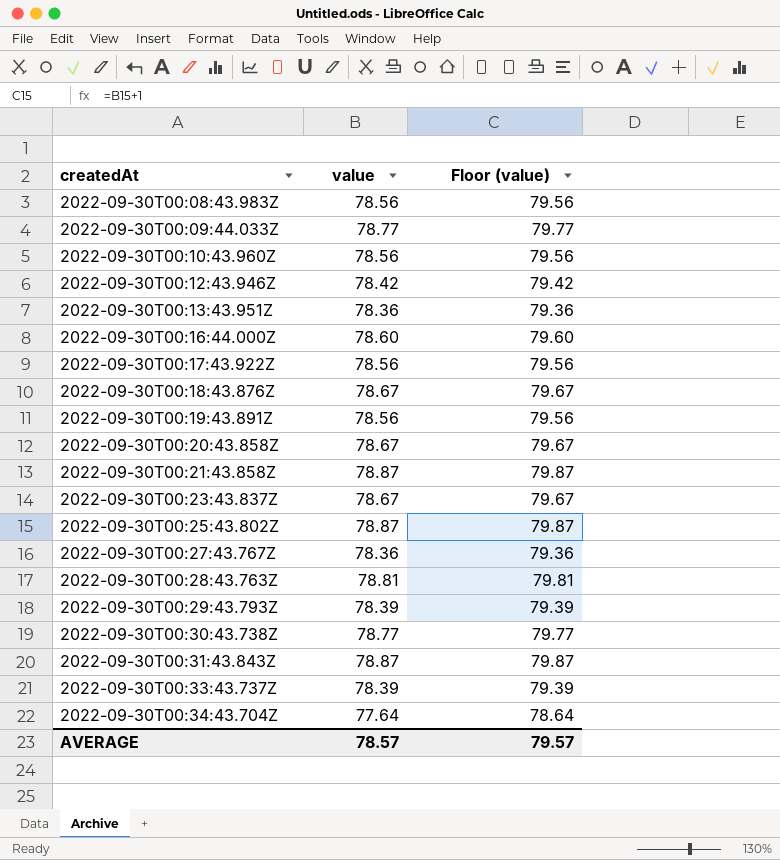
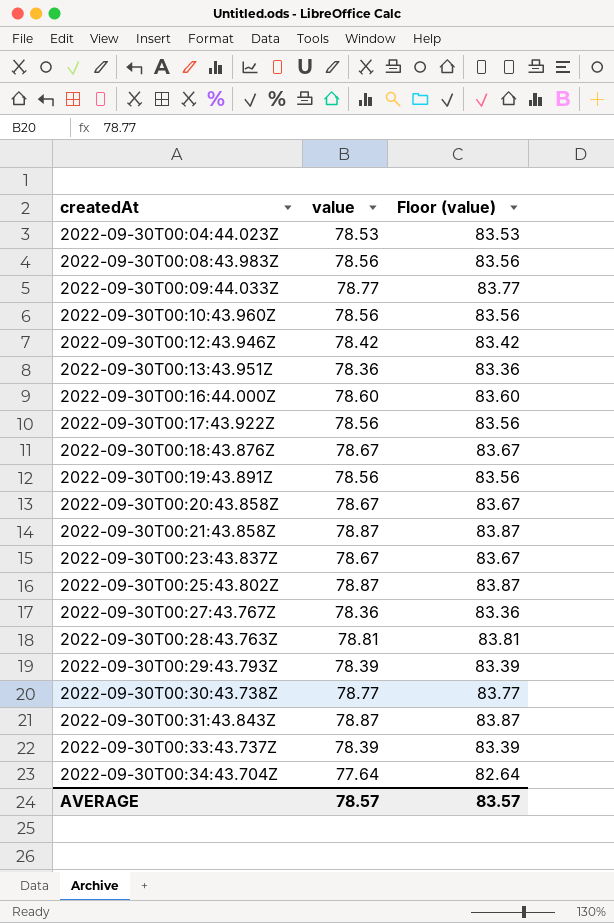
column Floor (value) | formula: [value] + 1 -> [value] + 5
row 2022-09-30T00:04:44.023Z: none -> 78.53 | 83.53
AVERAGE | Floor (value): 79.57 -> 83.57

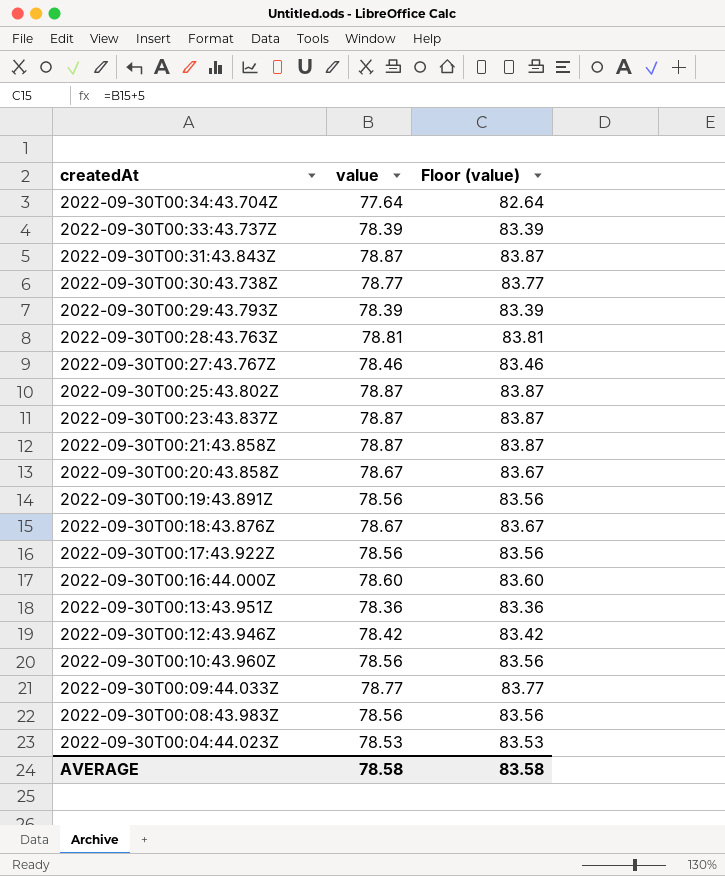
row order: createdAt ascending -> createdAt descending
2022-09-30T00:27:43.767Z | value: 78.36 -> 78.46
2022-09-30T00:27:43.767Z | Floor (value): 83.36 -> 83.46
2022-09-30T00:23:43.837Z | value: 78.67 -> 78.87
2022-09-30T00:23:43.837Z | Floor (value): 83.67 -> 83.87
AVERAGE | value: 78.57 -> 78.58
AVERAGE | Floor (value): 83.57 -> 83.58

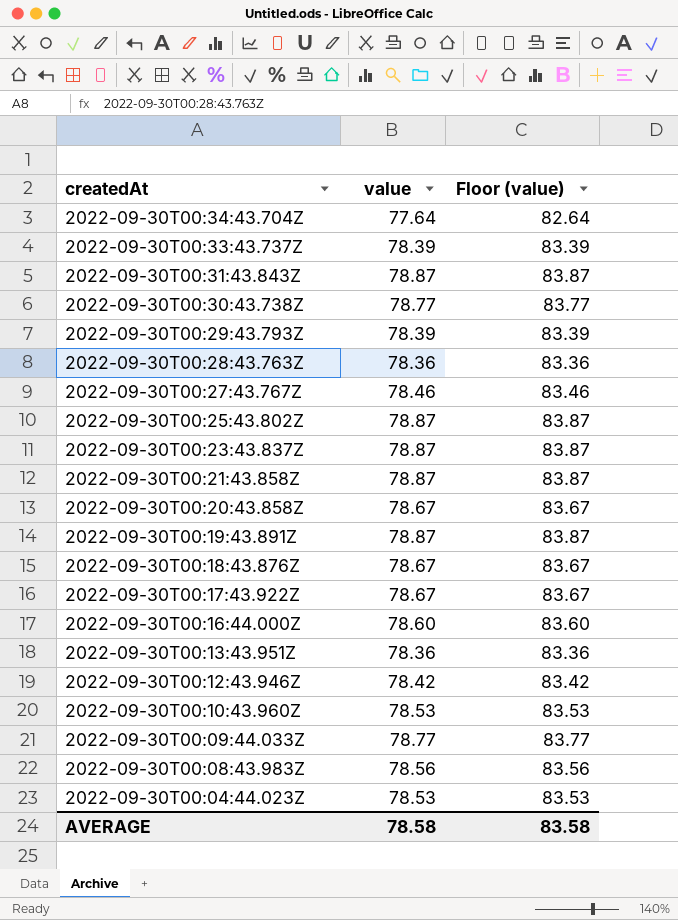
2022-09-30T00:28:43.763Z | value: 78.81 -> 78.36
2022-09-30T00:28:43.763Z | Floor (value): 83.81 -> 83.36
2022-09-30T00:19:43.891Z | value: 78.56 -> 78.87
2022-09-30T00:19:43.891Z | Floor (value): 83.56 -> 83.87
2022-09-30T00:17:43.922Z | value: 78.56 -> 78.67
2022-09-30T00:17:43.922Z | Floor (value): 83.56 -> 83.67
2022-09-30T00:10:43.960Z | value: 78.56 -> 78.53
2022-09-30T00:10:43.960Z | Floor (value): 83.56 -> 83.53

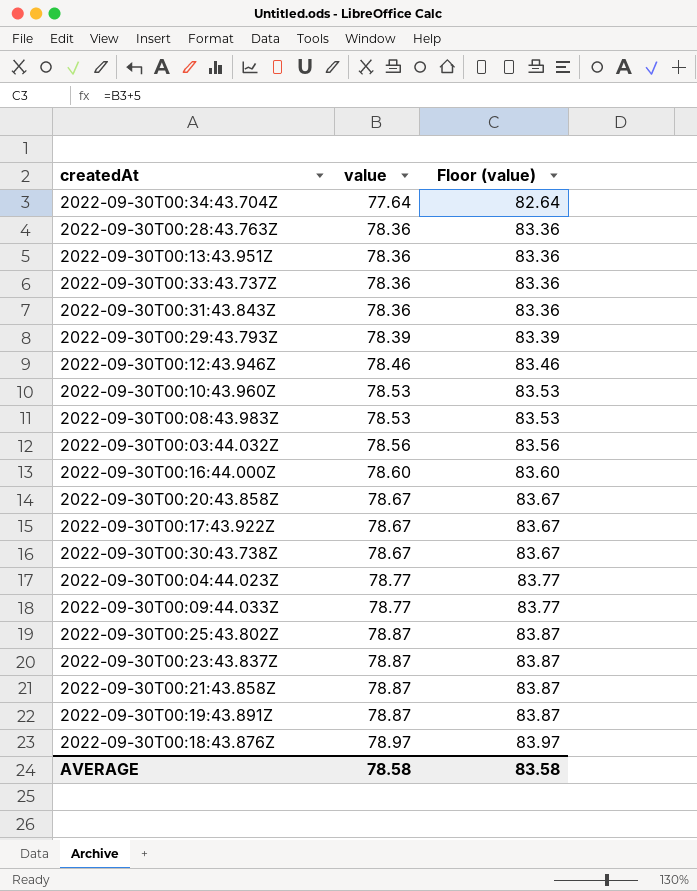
row order: createdAt descending -> value ascending
row 2022-09-30T00:27:43.767Z: 78.46 | 83.46 -> none
2022-09-30T00:33:43.737Z | value: 78.39 -> 78.36
2022-09-30T00:33:43.737Z | Floor (value): 83.39 -> 83.36
2022-09-30T00:31:43.843Z | value: 78.87 -> 78.36
2022-09-30T00:31:43.843Z | Floor (value): 83.87 -> 83.36
2022-09-30T00:12:43.946Z | value: 78.42 -> 78.46
2022-09-30T00:12:43.946Z | Floor (value): 83.42 -> 83.46
2022-09-30T00:08:43.983Z | value: 78.56 -> 78.53
2022-09-30T00:08:43.983Z | Floor (value): 83.56 -> 83.53
row 2022-09-30T00:03:44.032Z: none -> 78.56 | 83.56
2022-09-30T00:30:43.738Z | value: 78.77 -> 78.67
2022-09-30T00:30:43.738Z | Floor (value): 83.77 -> 83.67
2022-09-30T00:04:44.023Z | value: 78.53 -> 78.77
2022-09-30T00:04:44.023Z | Floor (value): 83.53 -> 83.77
2022-09-30T00:18:43.876Z | value: 78.67 -> 78.97
2022-09-30T00:18:43.876Z | Floor (value): 83.67 -> 83.97

